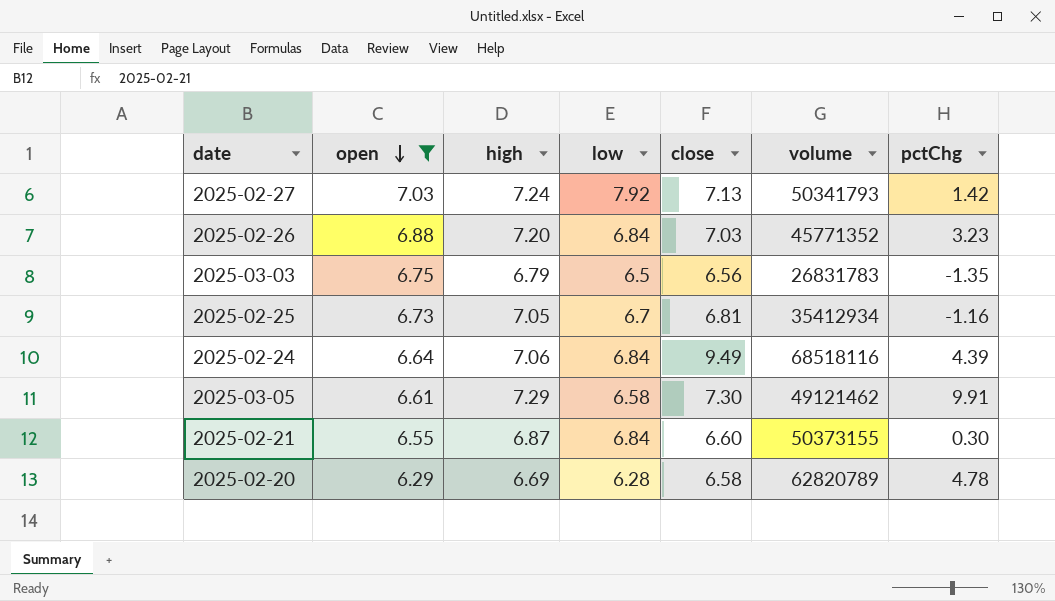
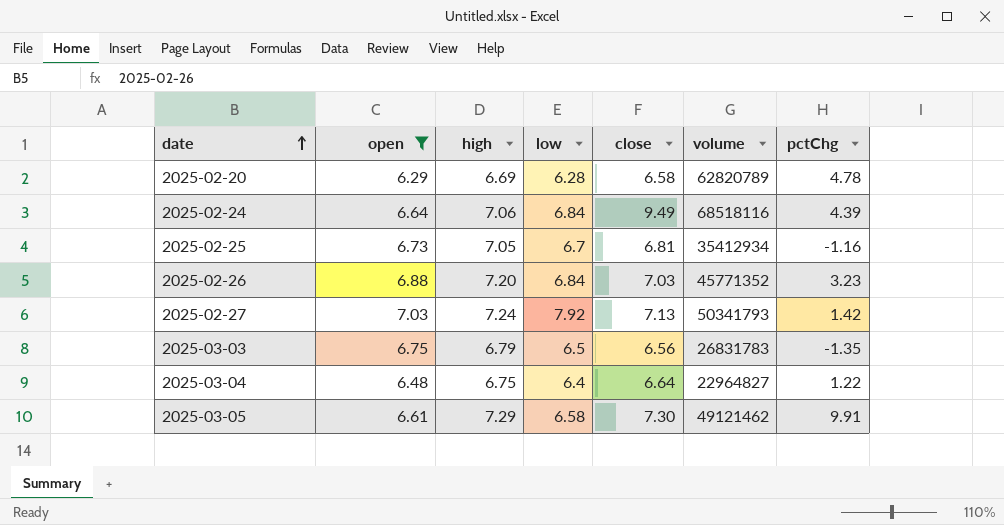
row order: open descending -> date ascending
row 2025-02-21: 6.55 | 6.87 | 6.84 | 6.60 | 50373155 | 0.30 -> none
row 2025-03-04: none -> 6.48 | 6.75 | 6.4 | 6.64 | 22964827 | 1.22

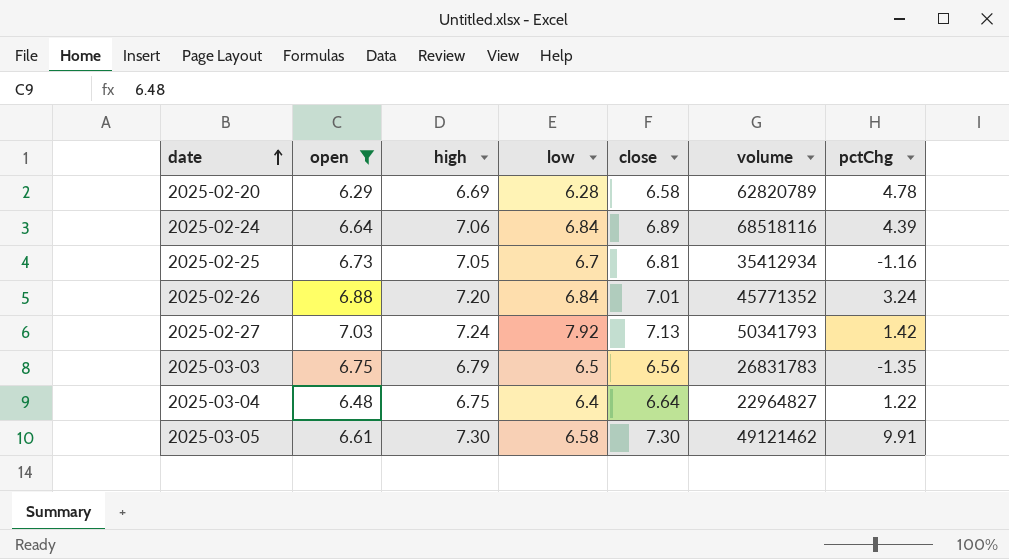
2025-02-24 | close: 9.49 -> 6.89
2025-02-26 | close: 7.03 -> 7.01
2025-02-26 | pctChg: 3.23 -> 3.24
2025-03-05 | high: 7.29 -> 7.30

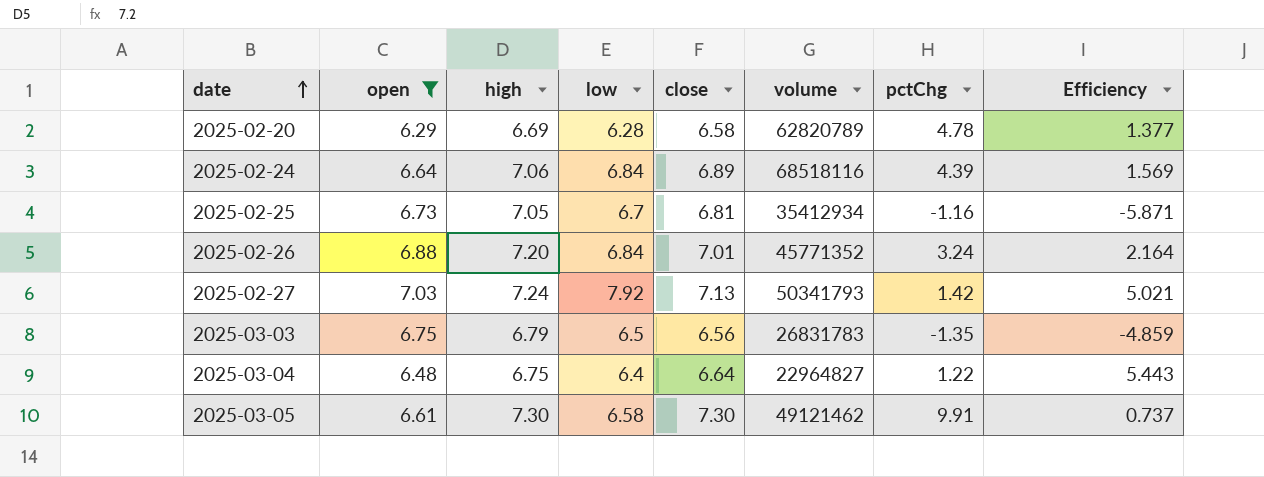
column Efficiency | formula: none -> [close] / [pctChg]

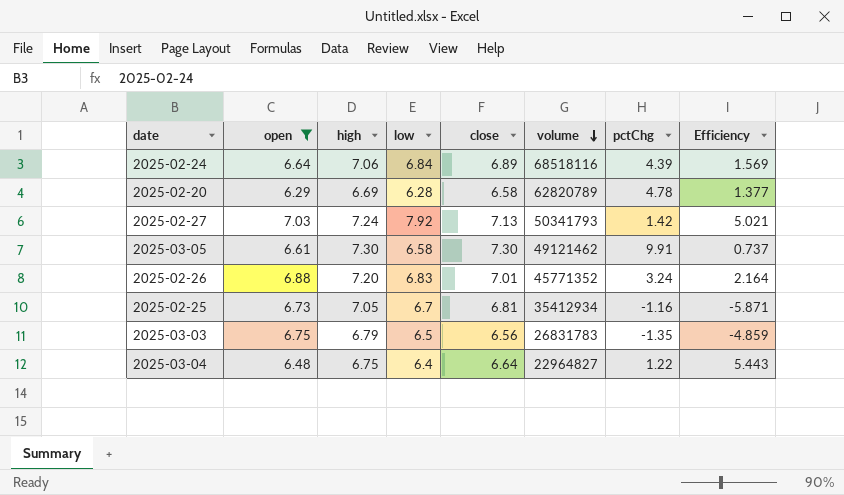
row order: date ascending -> volume descending
2025-02-26 | low: 6.84 -> 6.83

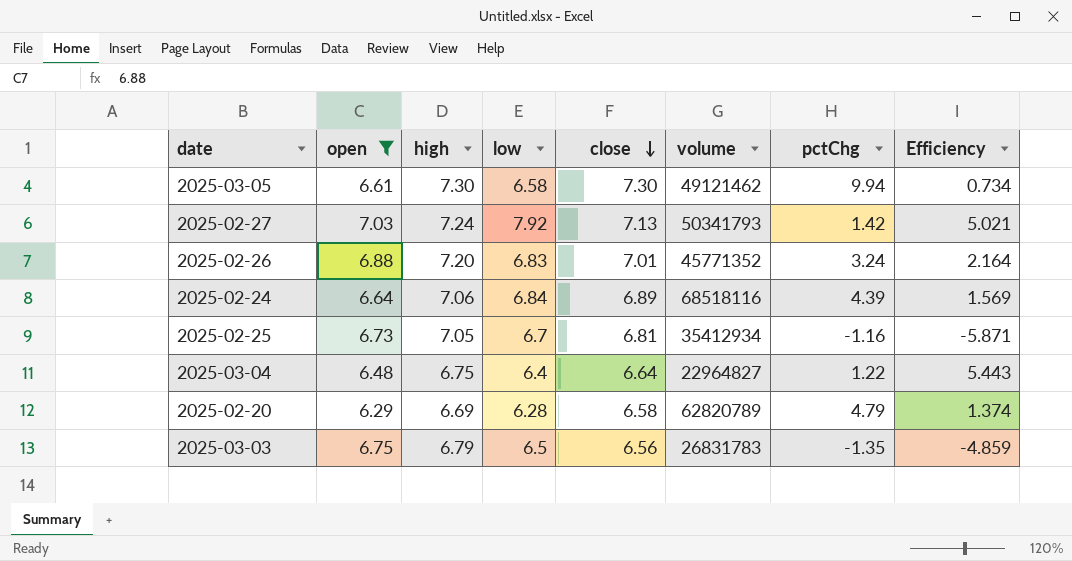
row order: volume descending -> close descending
2025-03-05 | pctChg: 9.91 -> 9.94
2025-03-05 | Efficiency: 0.737 -> 0.734
2025-02-20 | pctChg: 4.78 -> 4.79
2025-02-20 | Efficiency: 1.377 -> 1.374

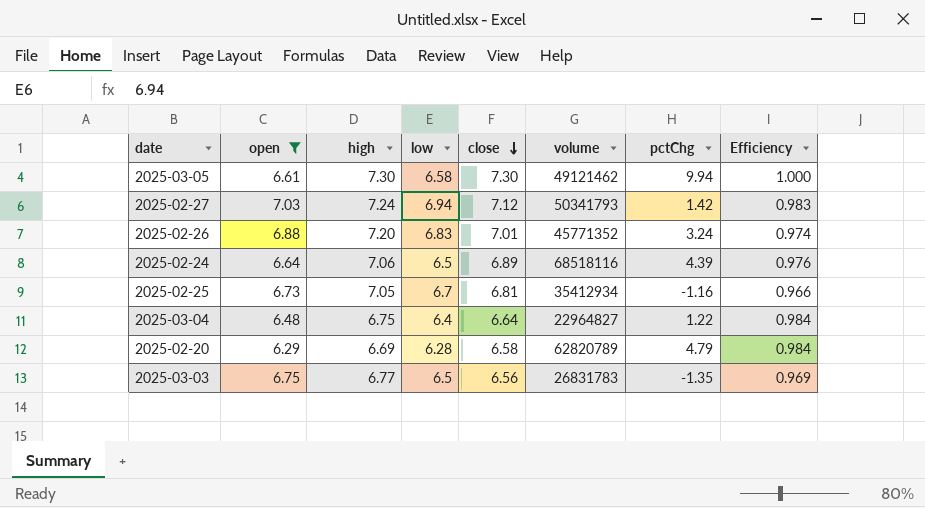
column Efficiency | formula: [close] / [pctChg] -> [close] / [high]
2025-02-27 | low: 7.92 -> 6.94
2025-02-27 | close: 7.13 -> 7.12
2025-02-24 | low: 6.84 -> 6.5
2025-03-03 | high: 6.79 -> 6.77

